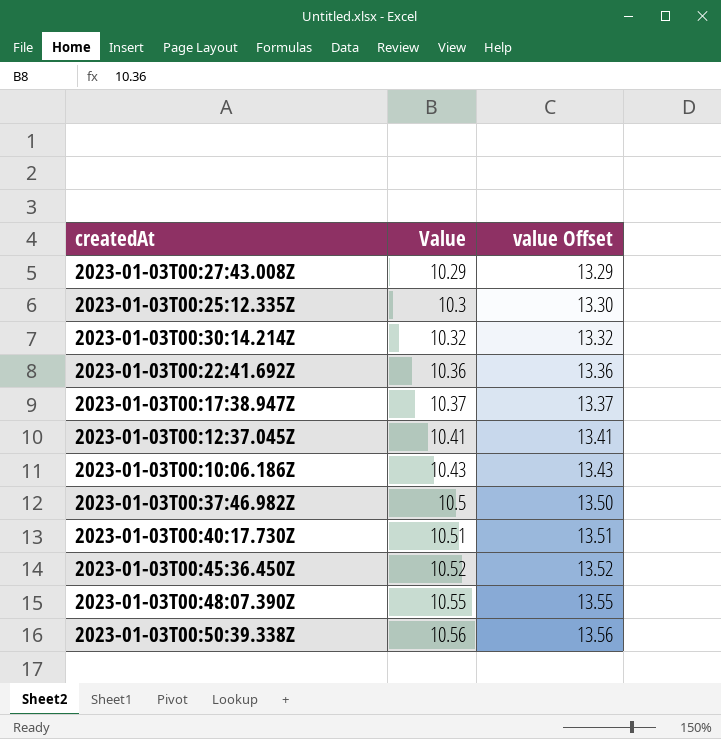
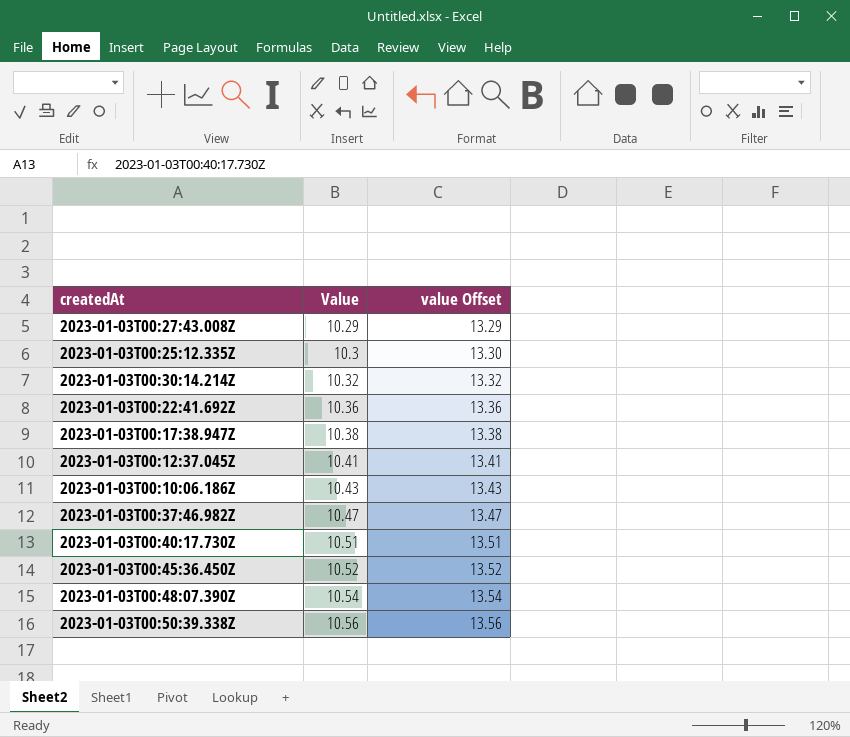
2023-01-03T00:17:38.947Z | Value: 10.37 -> 10.38
2023-01-03T00:17:38.947Z | value Offset: 13.37 -> 13.38
2023-01-03T00:37:46.982Z | Value: 10.5 -> 10.47
2023-01-03T00:37:46.982Z | value Offset: 13.50 -> 13.47
2023-01-03T00:48:07.390Z | Value: 10.55 -> 10.54
2023-01-03T00:48:07.390Z | value Offset: 13.55 -> 13.54

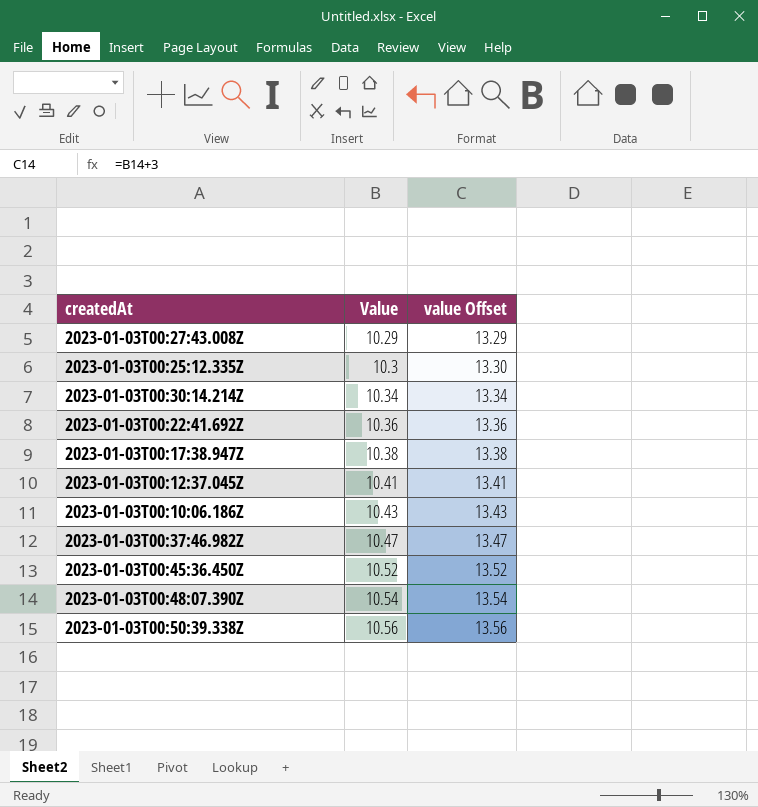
row 2023-01-03T00:40:17.730Z: 10.51 | 13.51 -> none
2023-01-03T00:30:14.214Z | Value: 10.32 -> 10.34
2023-01-03T00:30:14.214Z | value Offset: 13.32 -> 13.34

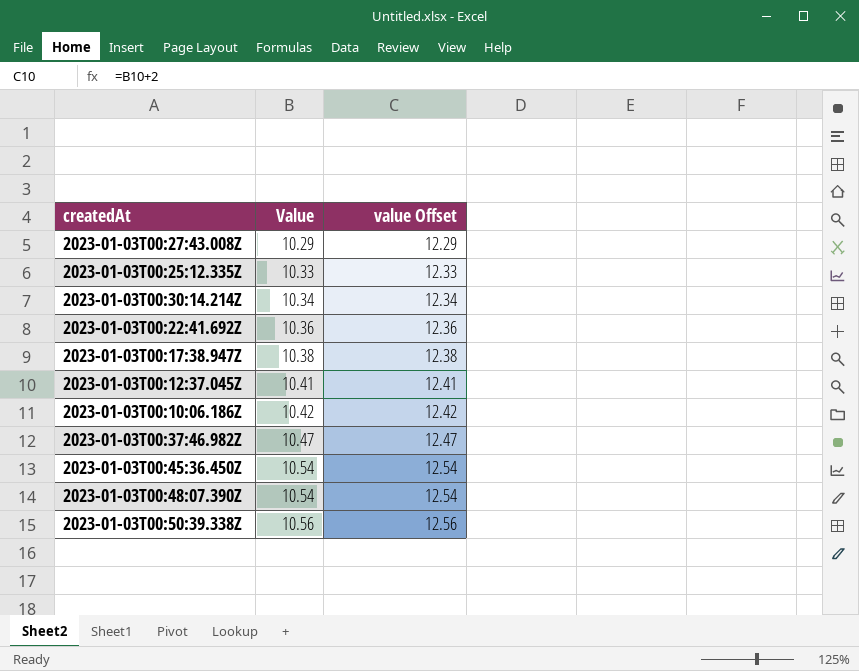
column value Offset | formula: [Value] + 3 -> [Value] + 2
2023-01-03T00:25:12.335Z | Value: 10.3 -> 10.33
2023-01-03T00:10:06.186Z | Value: 10.43 -> 10.42
2023-01-03T00:45:36.450Z | Value: 10.52 -> 10.54

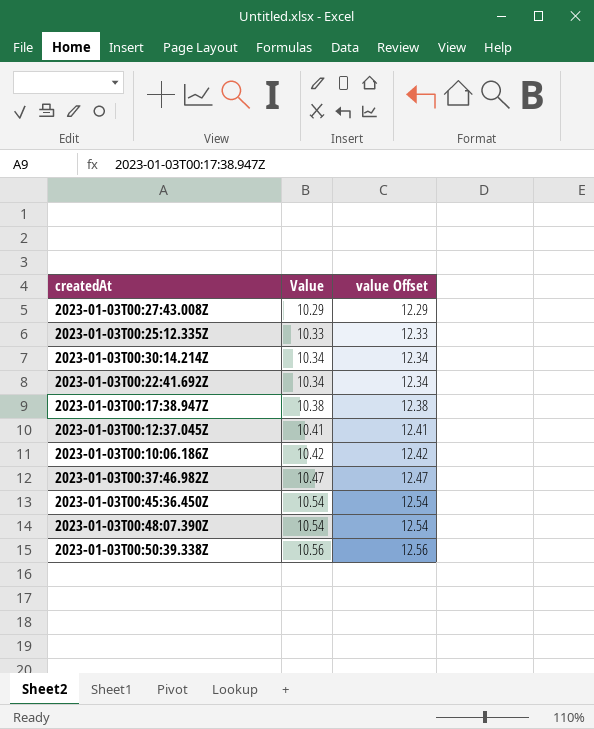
2023-01-03T00:22:41.692Z | Value: 10.36 -> 10.34
2023-01-03T00:22:41.692Z | value Offset: 12.36 -> 12.34

